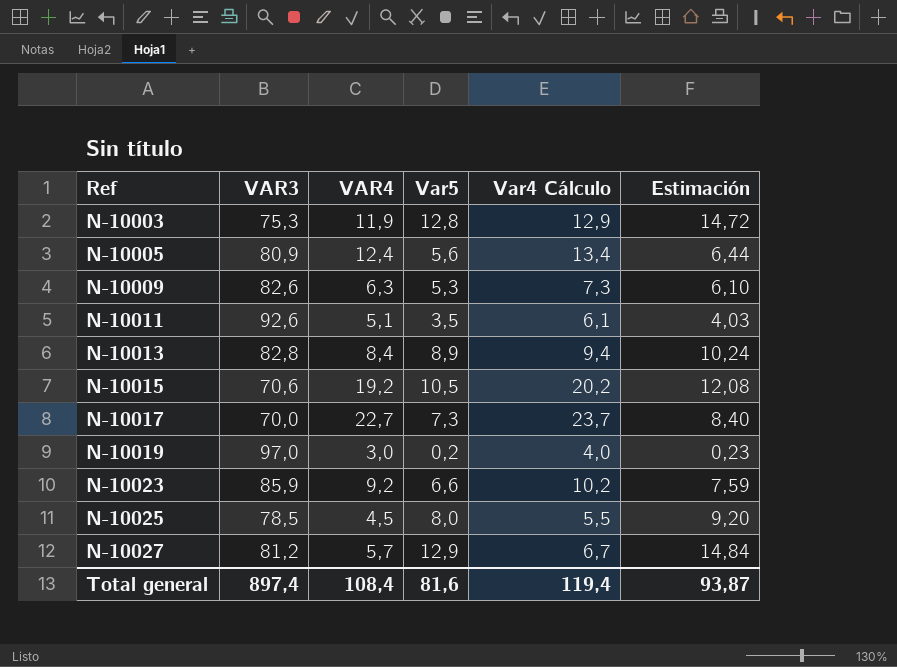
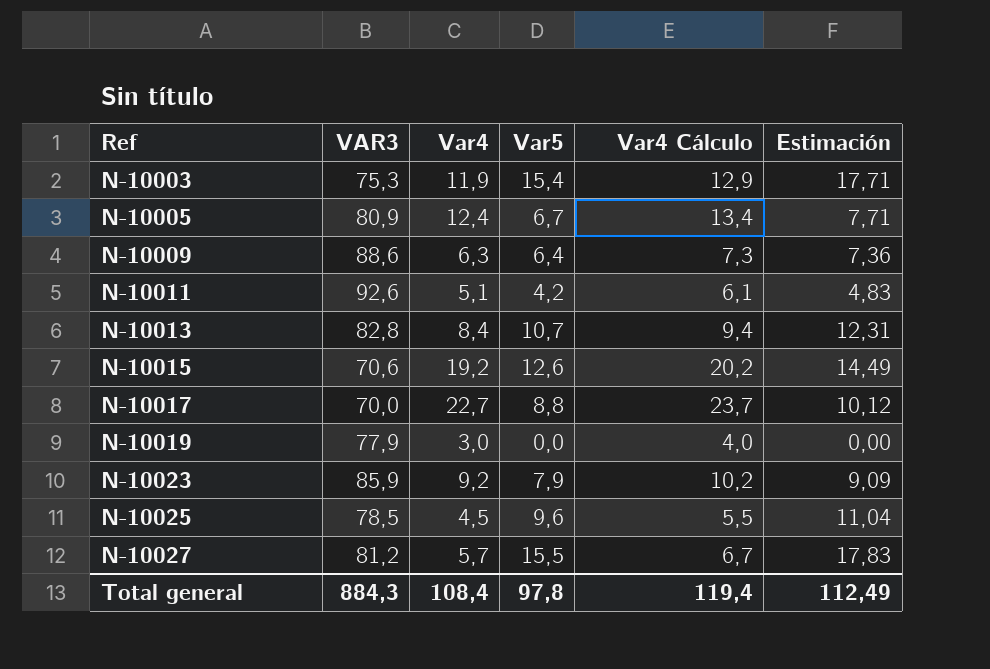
column name: VAR4 -> Var4
N-10003 | Var5: 12,8 -> 15,4
N-10003 | Estimación: 14,72 -> 17,71
N-10005 | Var5: 5,6 -> 6,7
N-10005 | Estimación: 6,44 -> 7,71
N-10009 | VAR3: 82,6 -> 88,6
N-10009 | Var5: 5,3 -> 6,4
N-10009 | Estimación: 6,10 -> 7,36
N-10011 | Var5: 3,5 -> 4,2
N-10011 | Estimación: 4,03 -> 4,83
N-10013 | Var5: 8,9 -> 10,7
N-10013 | Estimación: 10,24 -> 12,31
N-10015 | Var5: 10,5 -> 12,6
N-10015 | Estimación: 12,08 -> 14,49
N-10017 | Var5: 7,3 -> 8,8
N-10017 | Estimación: 8,40 -> 10,12
N-10019 | VAR3: 97,0 -> 77,9
N-10019 | Var5: 0,2 -> 0,0
N-10019 | Estimación: 0,23 -> 0,00
N-10023 | Var5: 6,6 -> 7,9
N-10023 | Estimación: 7,59 -> 9,09
N-10025 | Var5: 8,0 -> 9,6
N-10025 | Estimación: 9,20 -> 11,04
N-10027 | Var5: 12,9 -> 15,5
N-10027 | Estimación: 14,84 -> 17,83
Total general | VAR3: 897,4 -> 884,3
Total general | Var5: 81,6 -> 97,8
Total general | Estimación: 93,87 -> 112,49

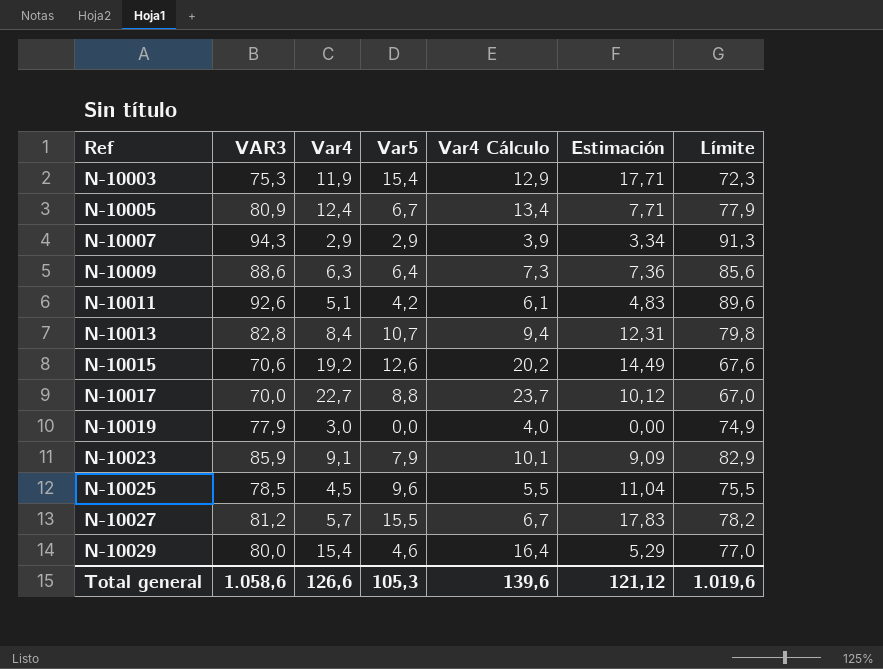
column Límite | formula: none -> [VAR3] - 3
row N-10007: none -> 94,3 | 2,9 | 2,9 | 3,9 | 3,34 | 91,3
N-10023 | Var4: 9,2 -> 9,1
N-10023 | Var4 Cálculo: 10,2 -> 10,1
row N-10029: none -> 80,0 | 15,4 | 4,6 | 16,4 | 5,29 | 77,0
Total general | VAR3: 884,3 -> 1.058,6
Total general | Var4: 108,4 -> 126,6
Total general | Var5: 97,8 -> 105,3
Total general | Var4 Cálculo: 119,4 -> 139,6
Total general | Estimación: 112,49 -> 121,12

